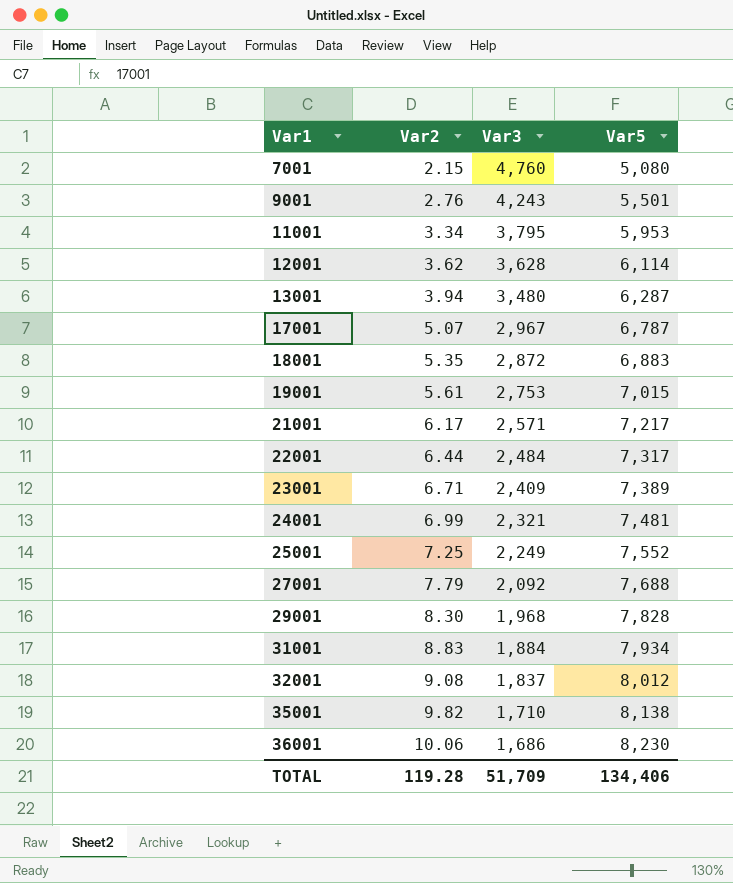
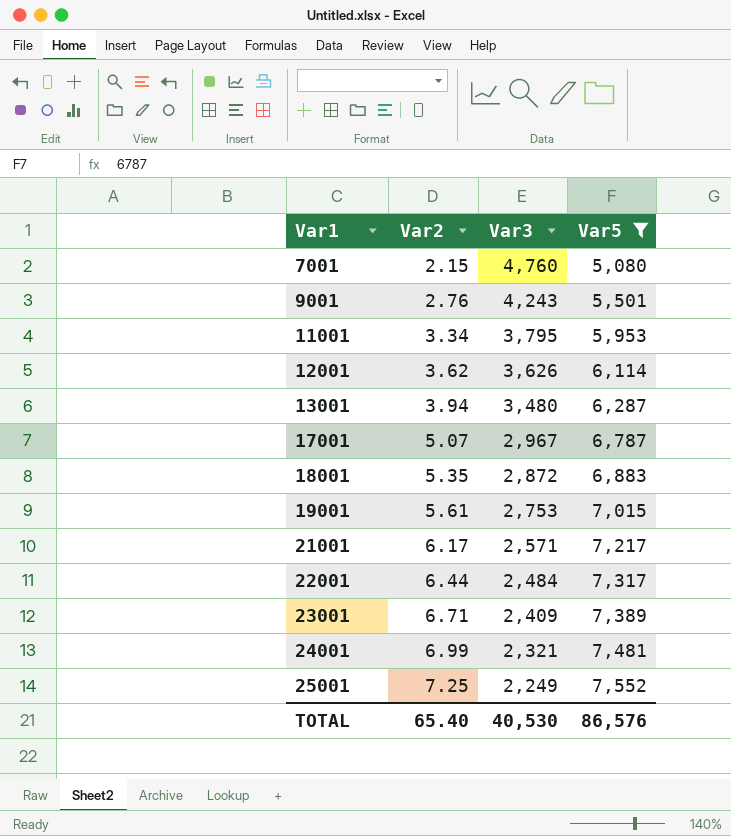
filter: none -> Var5 <= 7,552
12001 | Var3: 3,628 -> 3,626
TOTAL | Var2: 119.28 -> 65.40
TOTAL | Var3: 51,709 -> 40,530
TOTAL | Var5: 134,406 -> 86,576

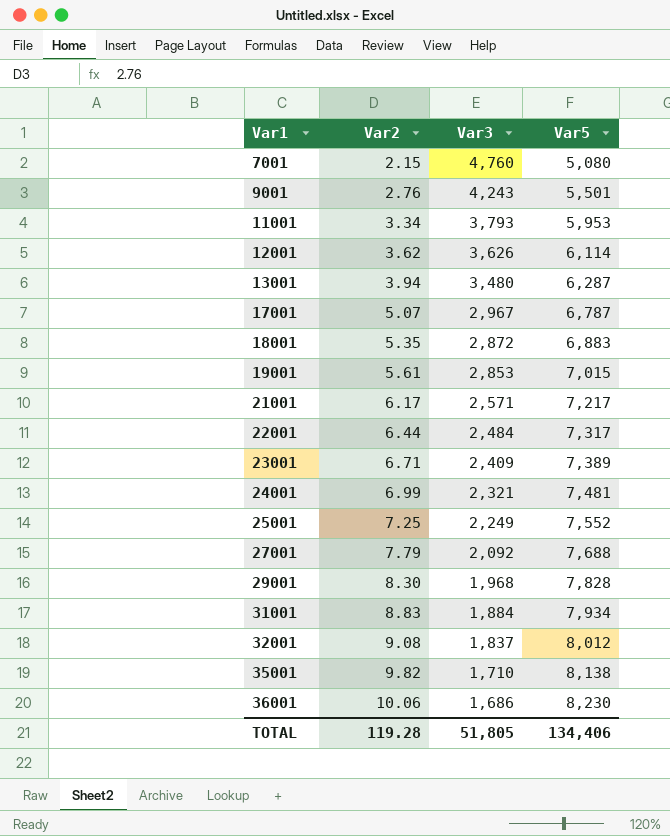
filter: Var5 <= 7,552 -> none
11001 | Var3: 3,795 -> 3,793
19001 | Var3: 2,753 -> 2,853
TOTAL | Var2: 65.40 -> 119.28
TOTAL | Var3: 40,530 -> 51,805
TOTAL | Var5: 86,576 -> 134,406

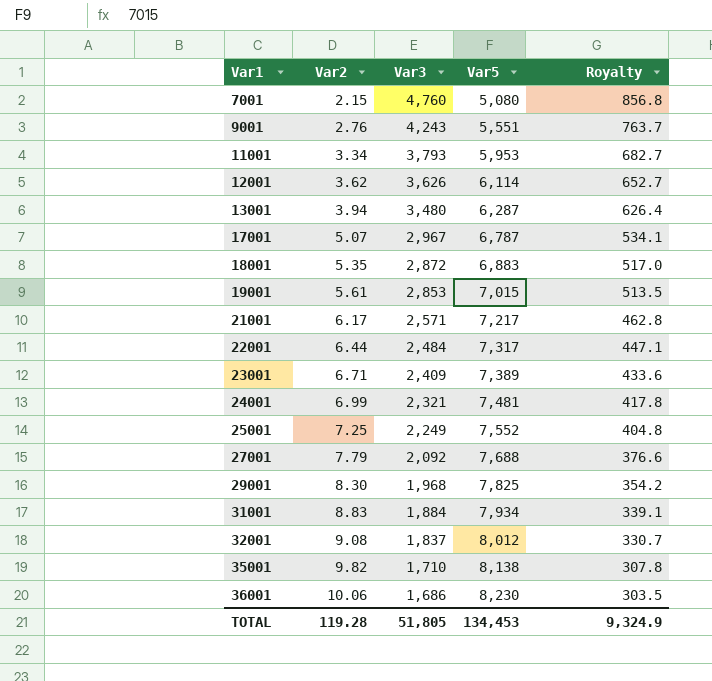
column Royalty | formula: none -> [Var3] * 0.18
9001 | Var5: 5,501 -> 5,551
29001 | Var5: 7,828 -> 7,825
TOTAL | Var5: 134,406 -> 134,453

